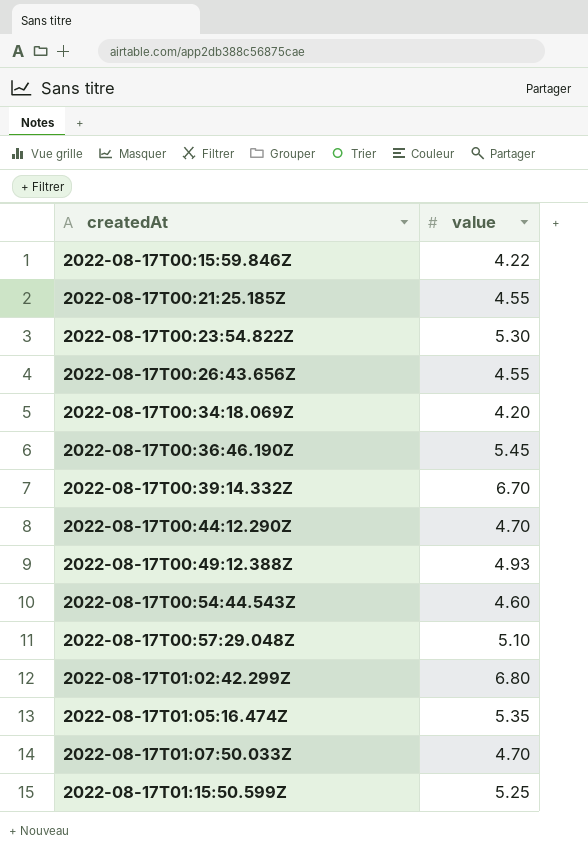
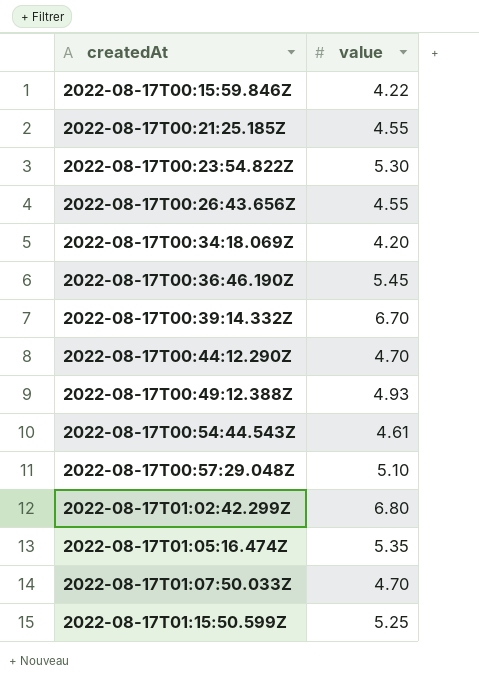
2022-08-17T00:54:44.543Z | value: 4.60 -> 4.61

